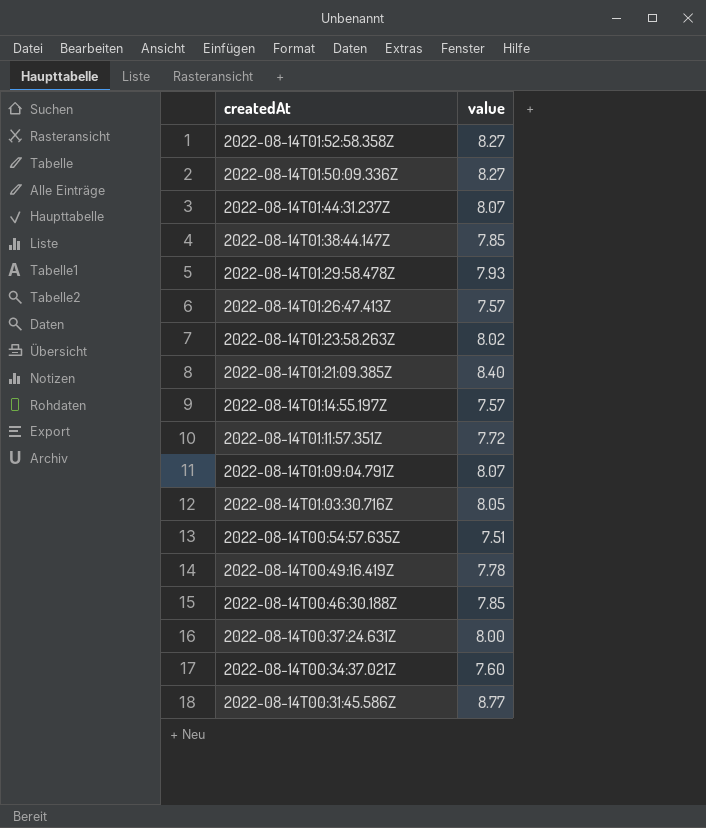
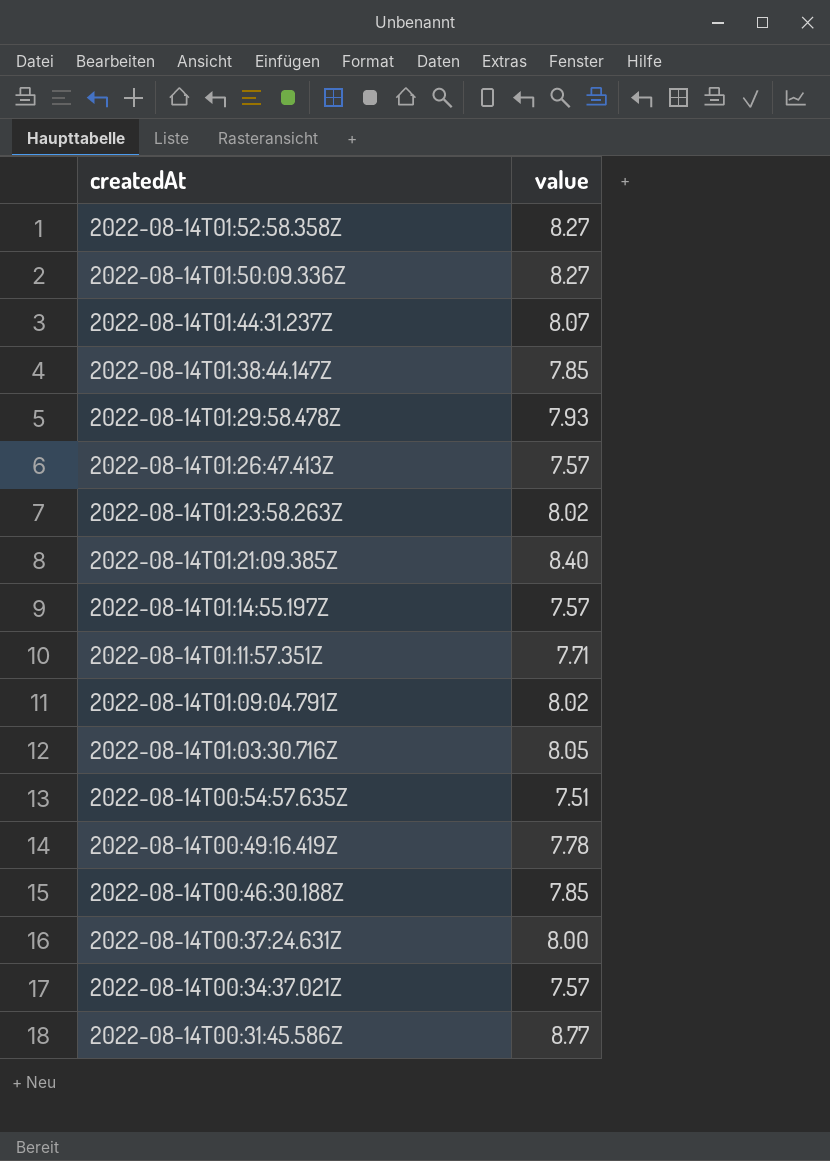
2022-08-14T01:11:57.351Z | value: 7.72 -> 7.71
2022-08-14T01:09:04.791Z | value: 8.07 -> 8.02
2022-08-14T00:34:37.021Z | value: 7.60 -> 7.57

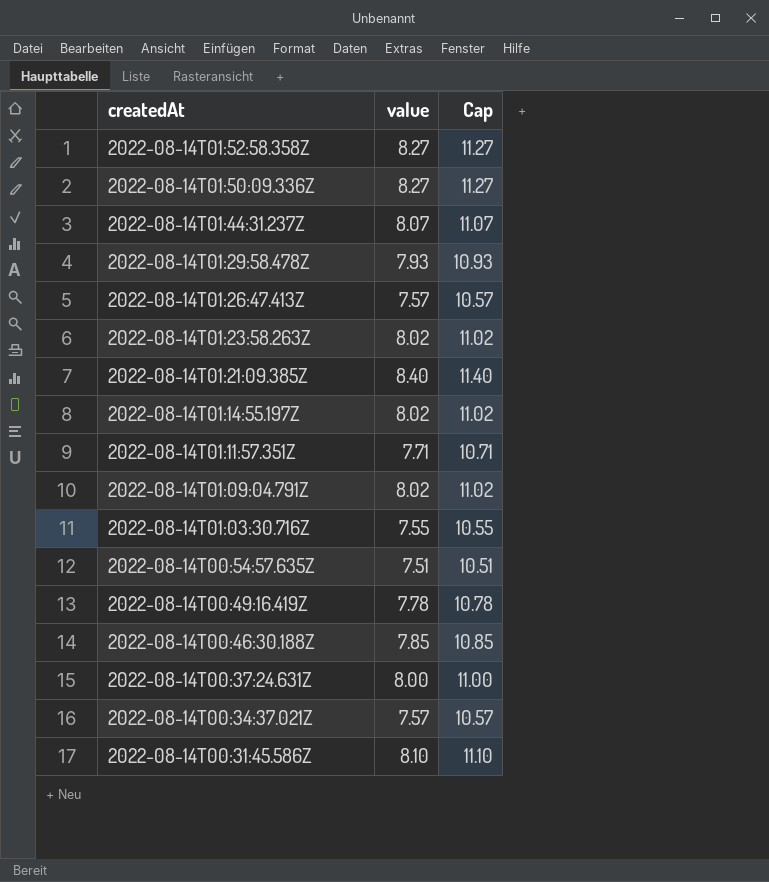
column Cap | formula: none -> [value] + 3
row 2022-08-14T01:38:44.147Z: 7.85 -> none
2022-08-14T01:14:55.197Z | value: 7.57 -> 8.02
2022-08-14T01:03:30.716Z | value: 8.05 -> 7.55
2022-08-14T00:31:45.586Z | value: 8.77 -> 8.10

